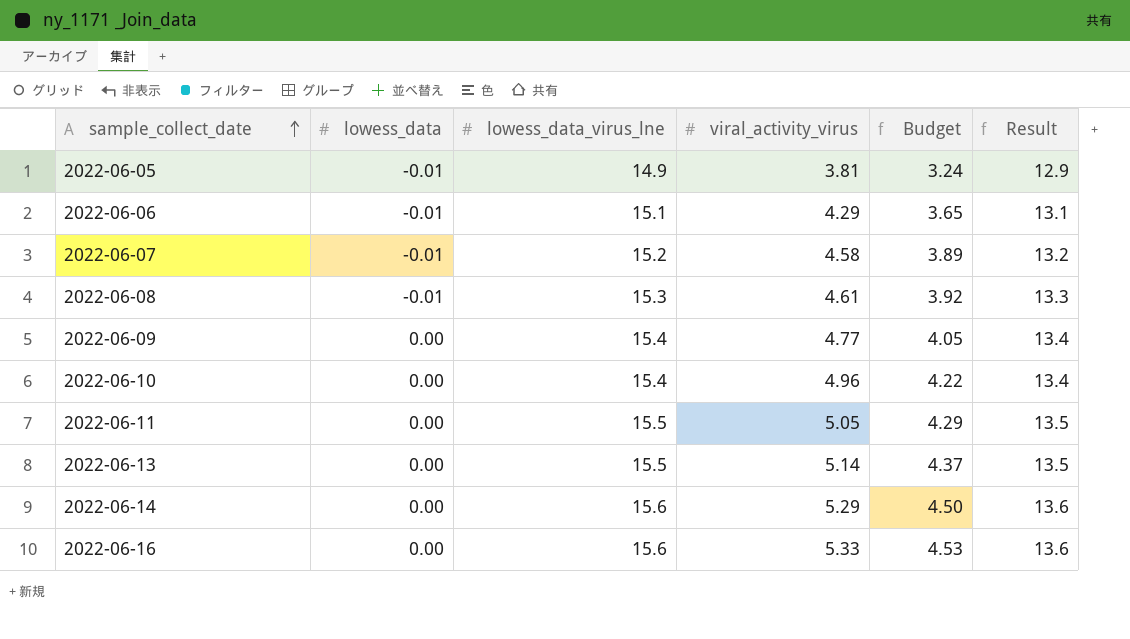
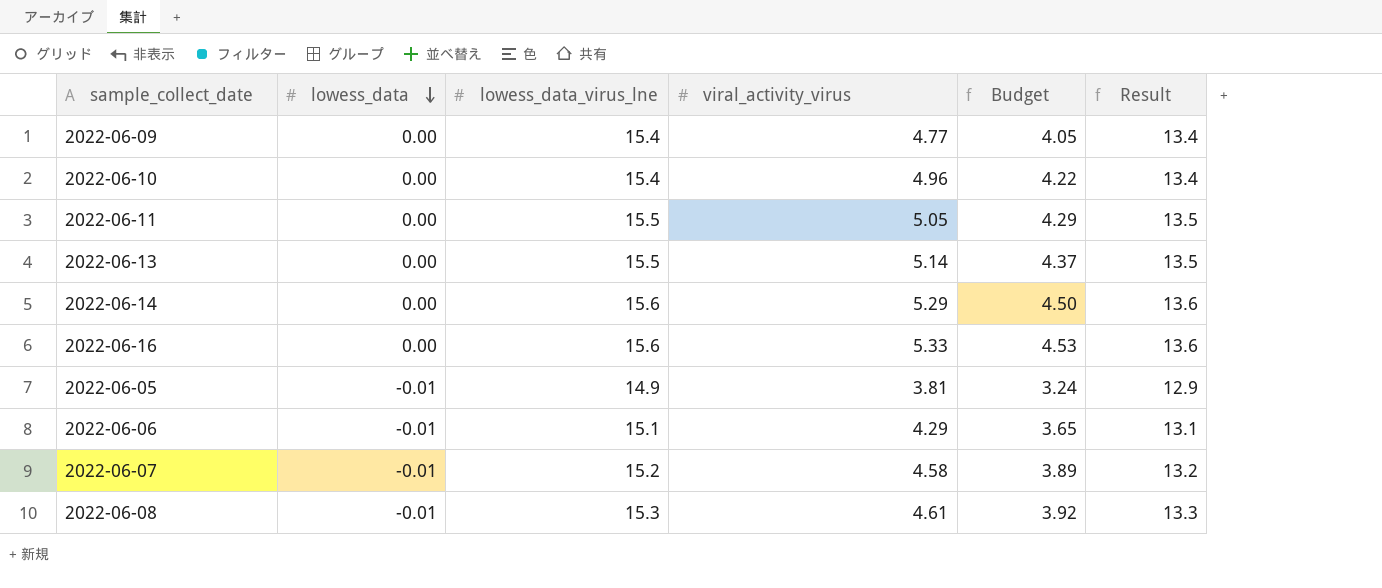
row order: sample_collect_date ascending -> lowess_data descending

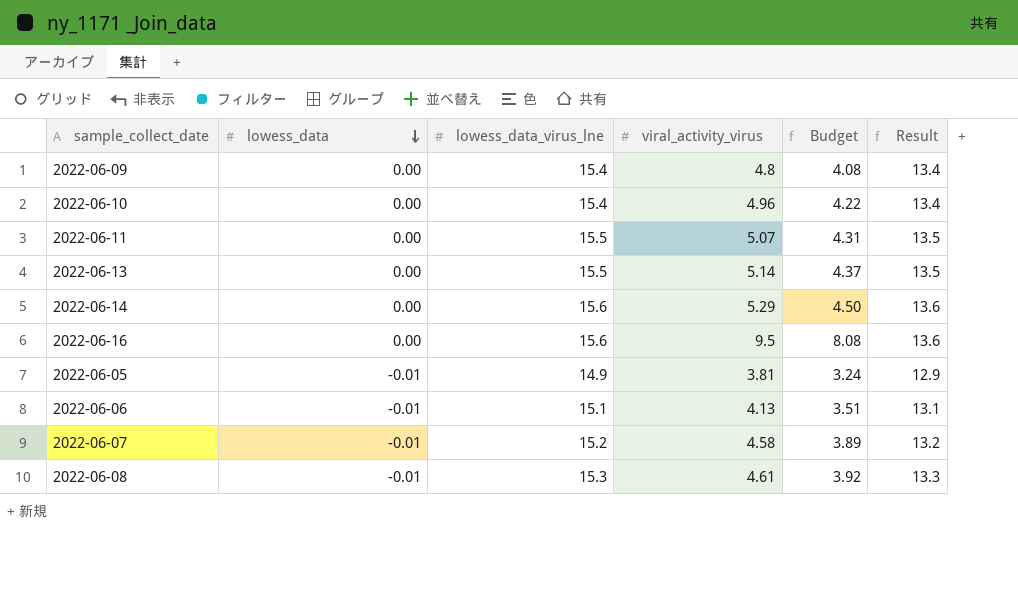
2022-06-09 | viral_activity_virus: 4.77 -> 4.8
2022-06-09 | Budget: 4.05 -> 4.08
2022-06-11 | viral_activity_virus: 5.05 -> 5.07
2022-06-11 | Budget: 4.29 -> 4.31
2022-06-16 | viral_activity_virus: 5.33 -> 9.5
2022-06-16 | Budget: 4.53 -> 8.08
2022-06-06 | viral_activity_virus: 4.29 -> 4.13
2022-06-06 | Budget: 3.65 -> 3.51

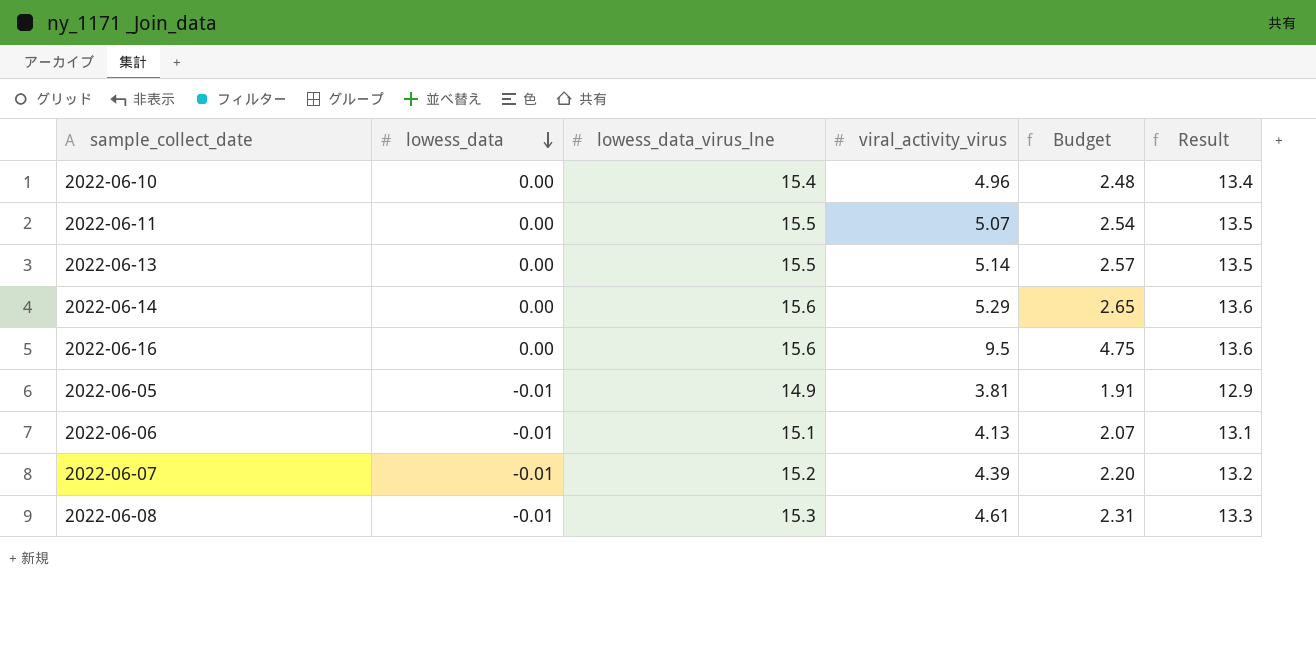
column Budget | formula: [viral_activity_virus] * 0.85 -> [viral_activity_virus] * 0.5
row 2022-06-09: 0.00 | 15.4 | 4.8 | 4.08 | 13.4 -> none
2022-06-07 | viral_activity_virus: 4.58 -> 4.39

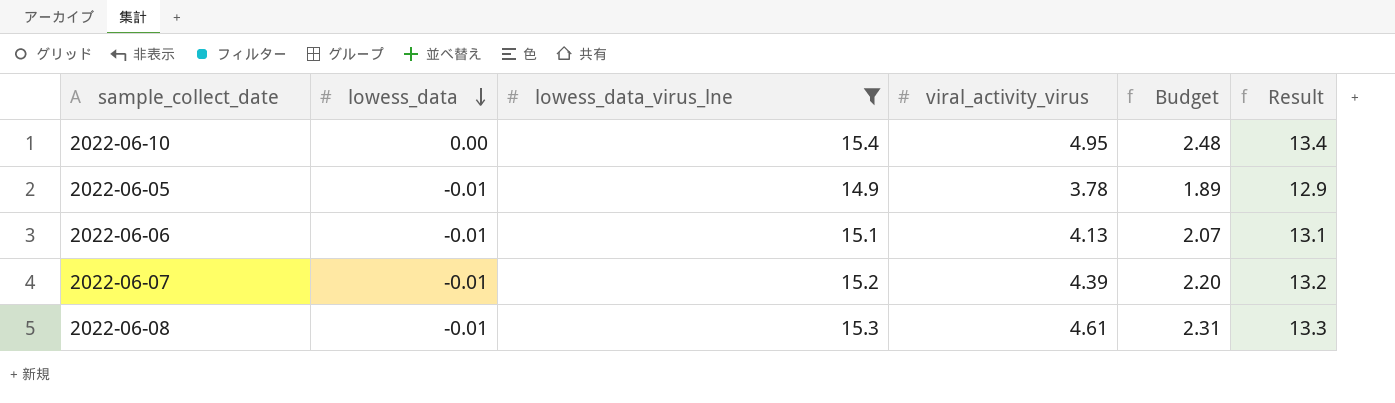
filter: none -> lowess_data_virus_lne <= 15.4
2022-06-10 | viral_activity_virus: 4.96 -> 4.95
2022-06-05 | viral_activity_virus: 3.81 -> 3.78
2022-06-05 | Budget: 1.91 -> 1.89

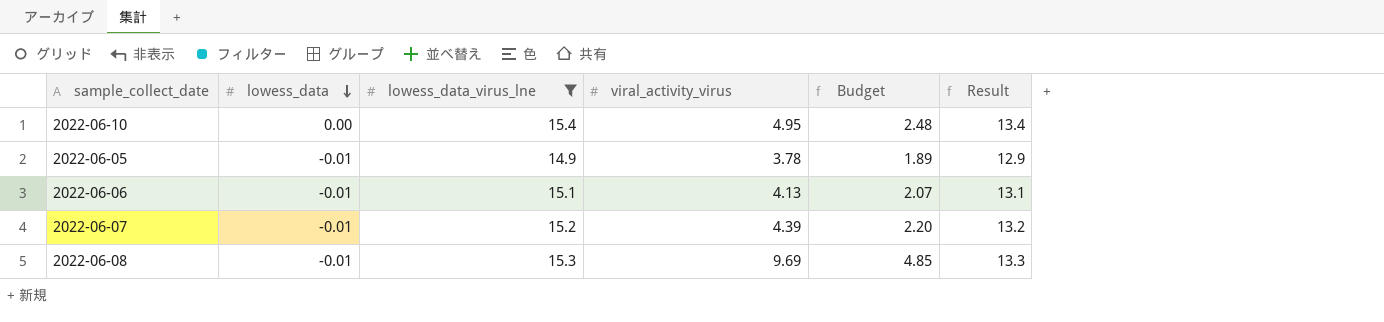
2022-06-08 | viral_activity_virus: 4.61 -> 9.69
2022-06-08 | Budget: 2.31 -> 4.85

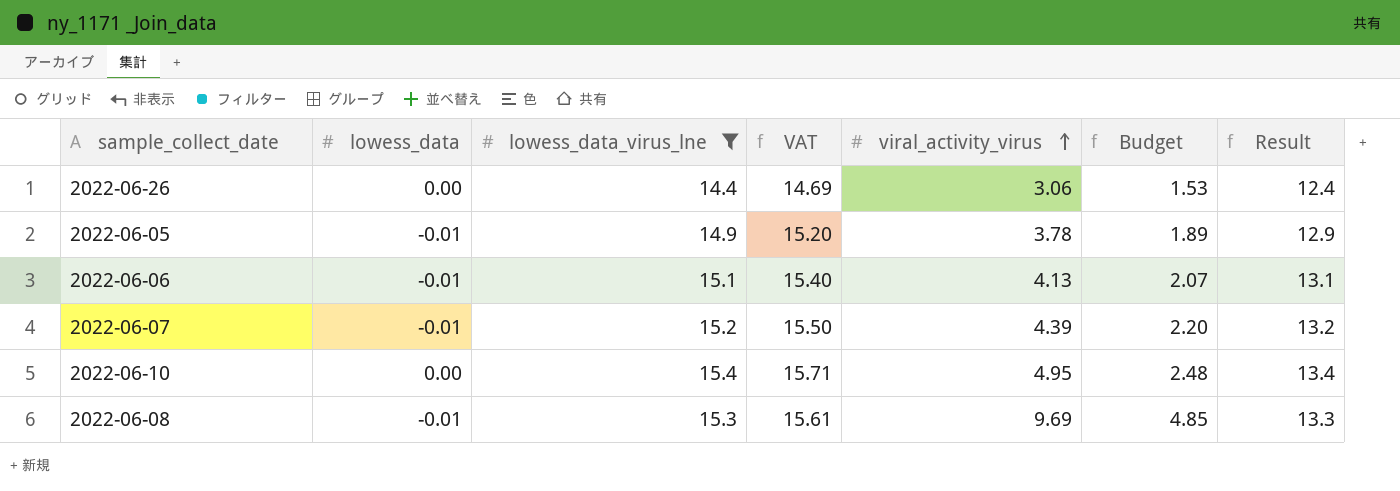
row order: lowess_data descending -> viral_activity_virus ascending
column VAT | formula: none -> [lowess_data_virus_lne] * 1.02
row 2022-06-26: none -> 0.00 | 14.4 | 14.69 | 3.06 | 1.53 | 12.4

